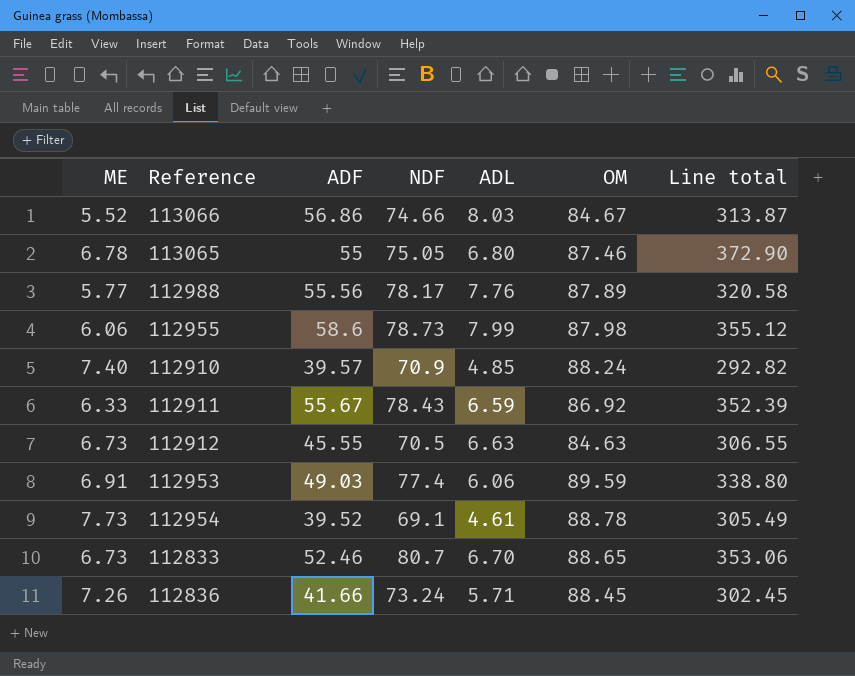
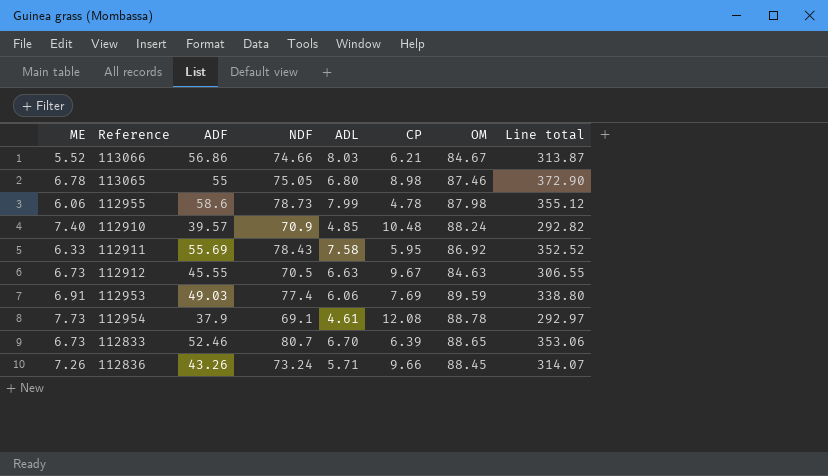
column CP | position: none -> 6
row 112988: 5.77 | 55.56 | 78.17 | 7.76 | 87.89 | 320.58 -> none
112911 | ADF: 55.67 -> 55.69
112911 | ADL: 6.59 -> 7.58
112911 | Line total: 352.39 -> 352.52
112954 | ADF: 39.52 -> 37.9
112954 | Line total: 305.49 -> 292.97
112836 | ADF: 41.66 -> 43.26
112836 | Line total: 302.45 -> 314.07

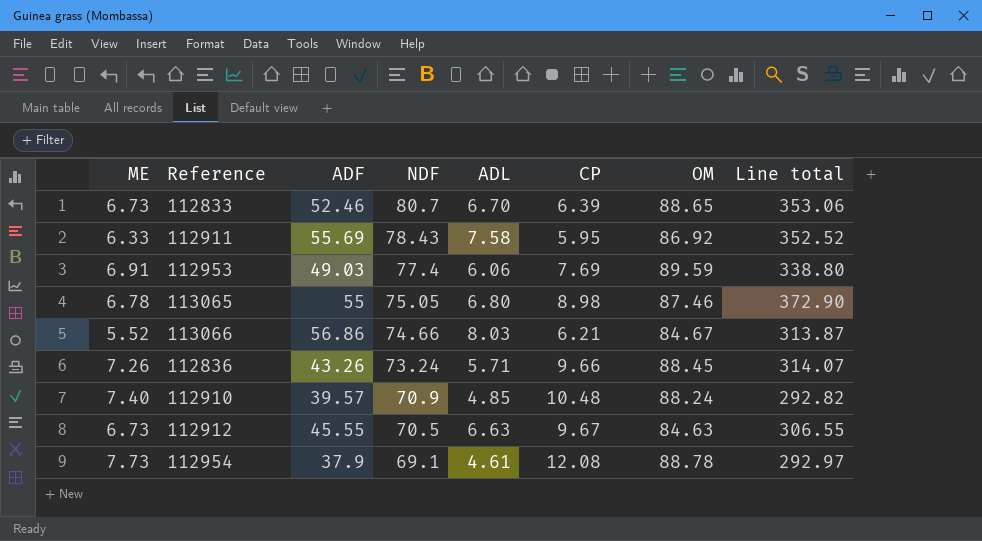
row order: none -> NDF descending
row 112955: 6.06 | 58.6 | 78.73 | 7.99 | 4.78 | 87.98 | 355.12 -> none

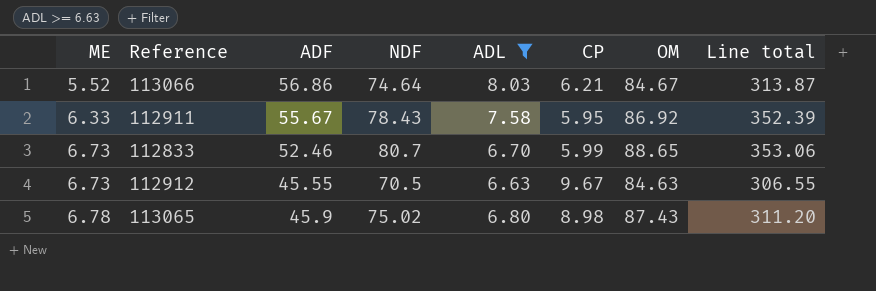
filter: none -> ADL >= 6.63
row order: NDF descending -> ME ascending
113066 | NDF: 74.66 -> 74.64
112911 | ADF: 55.69 -> 55.67
112911 | Line total: 352.52 -> 352.39
112833 | CP: 6.39 -> 5.99
113065 | ADF: 55 -> 45.9
113065 | NDF: 75.05 -> 75.02
113065 | OM: 87.46 -> 87.43
113065 | Line total: 372.90 -> 311.20

